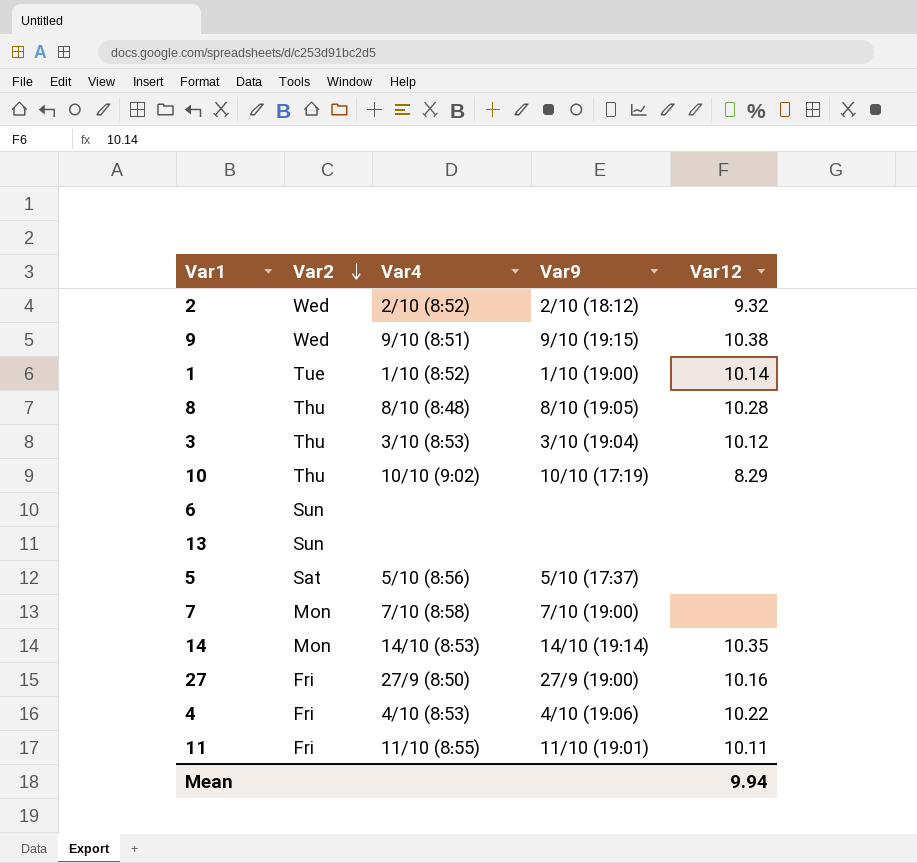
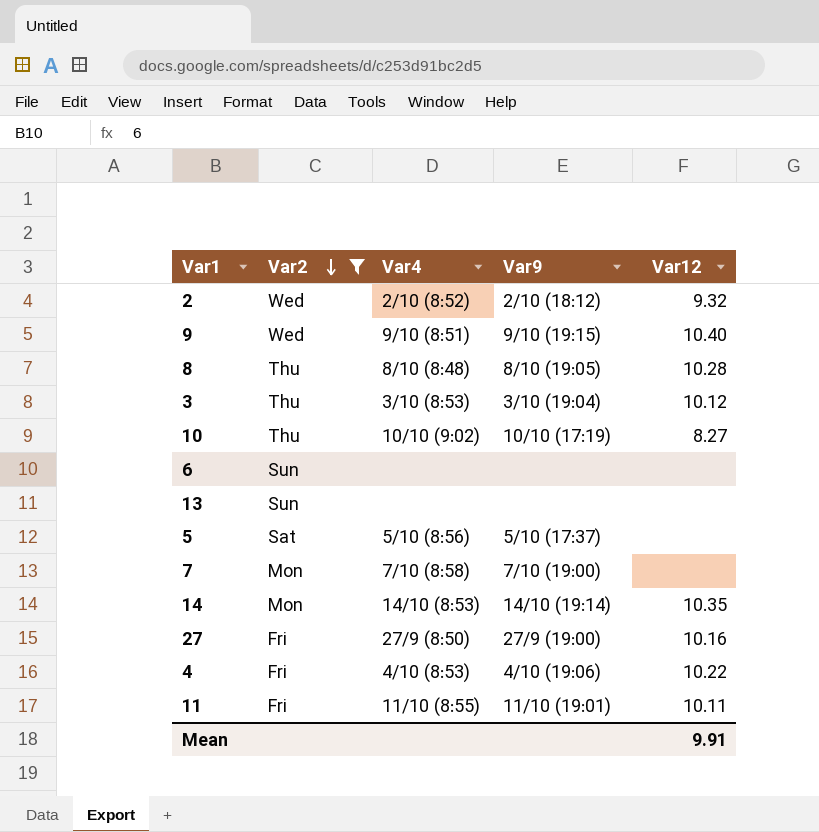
filter: none -> Var2 != Tue
9 | Var12: 10.38 -> 10.40
10 | Var12: 8.29 -> 8.27
Mean | Var12: 9.94 -> 9.91

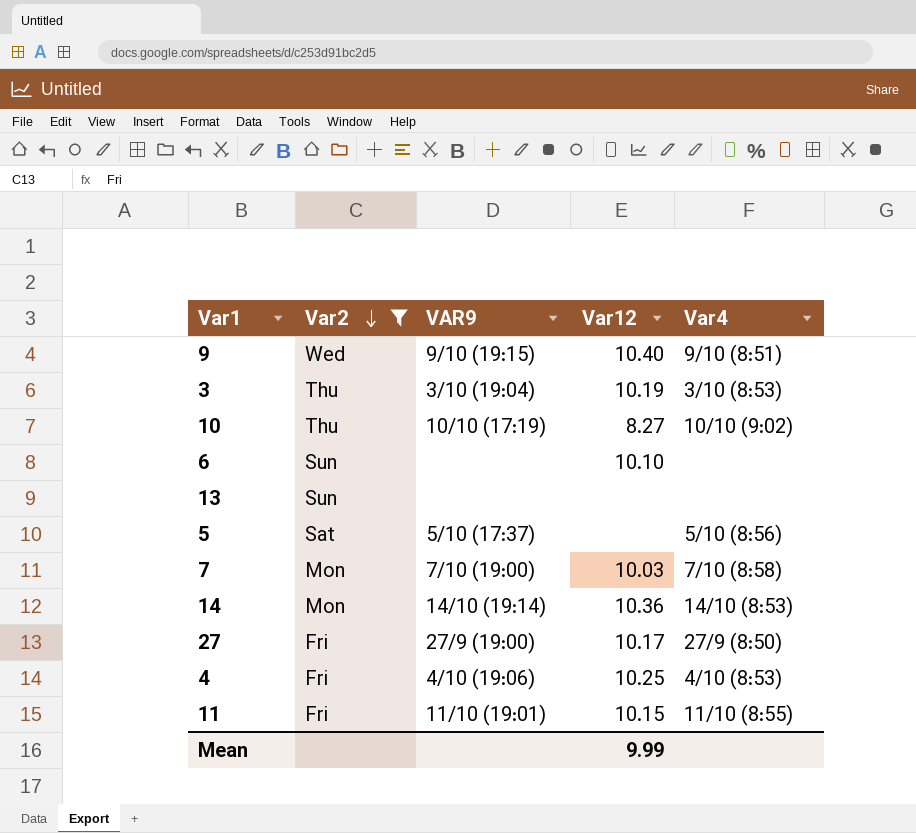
column name: Var9 -> VAR9
column Var4 | position: 3 -> 5
row 2: Wed | 2/10 (8:52) | 2/10 (18:12) | 9.32 -> none
row 8: Thu | 8/10 (8:48) | 8/10 (19:05) | 10.28 -> none
3 | Var12: 10.12 -> 10.19
6 | Var12: none -> 10.10
7 | Var12: none -> 10.03
14 | Var12: 10.35 -> 10.36
27 | Var12: 10.16 -> 10.17
4 | Var12: 10.22 -> 10.25
11 | Var12: 10.11 -> 10.15
Mean | Var12: 9.91 -> 9.99

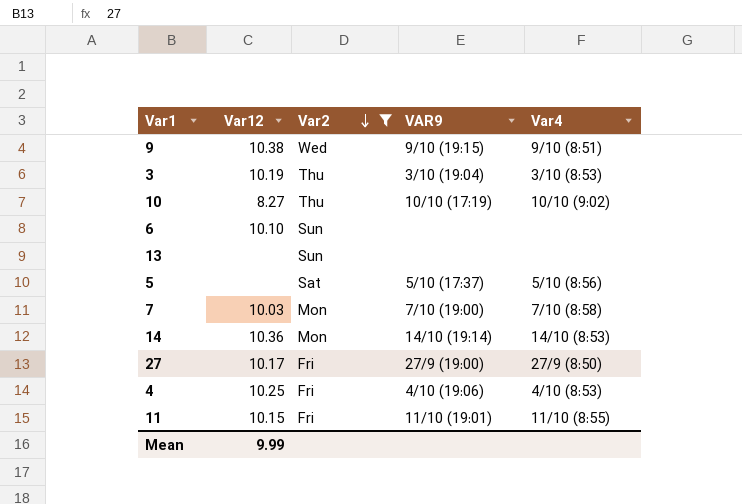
column Var12 | position: 4 -> 2
9 | Var12: 10.40 -> 10.38

